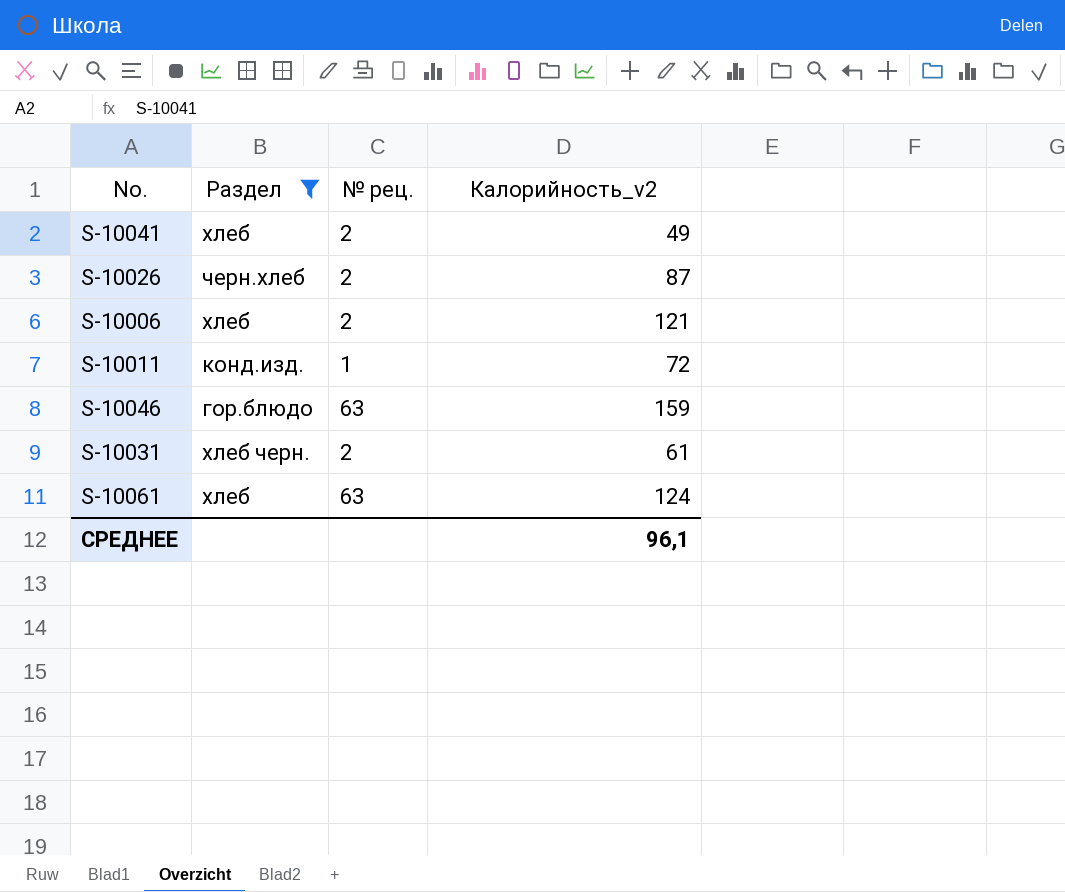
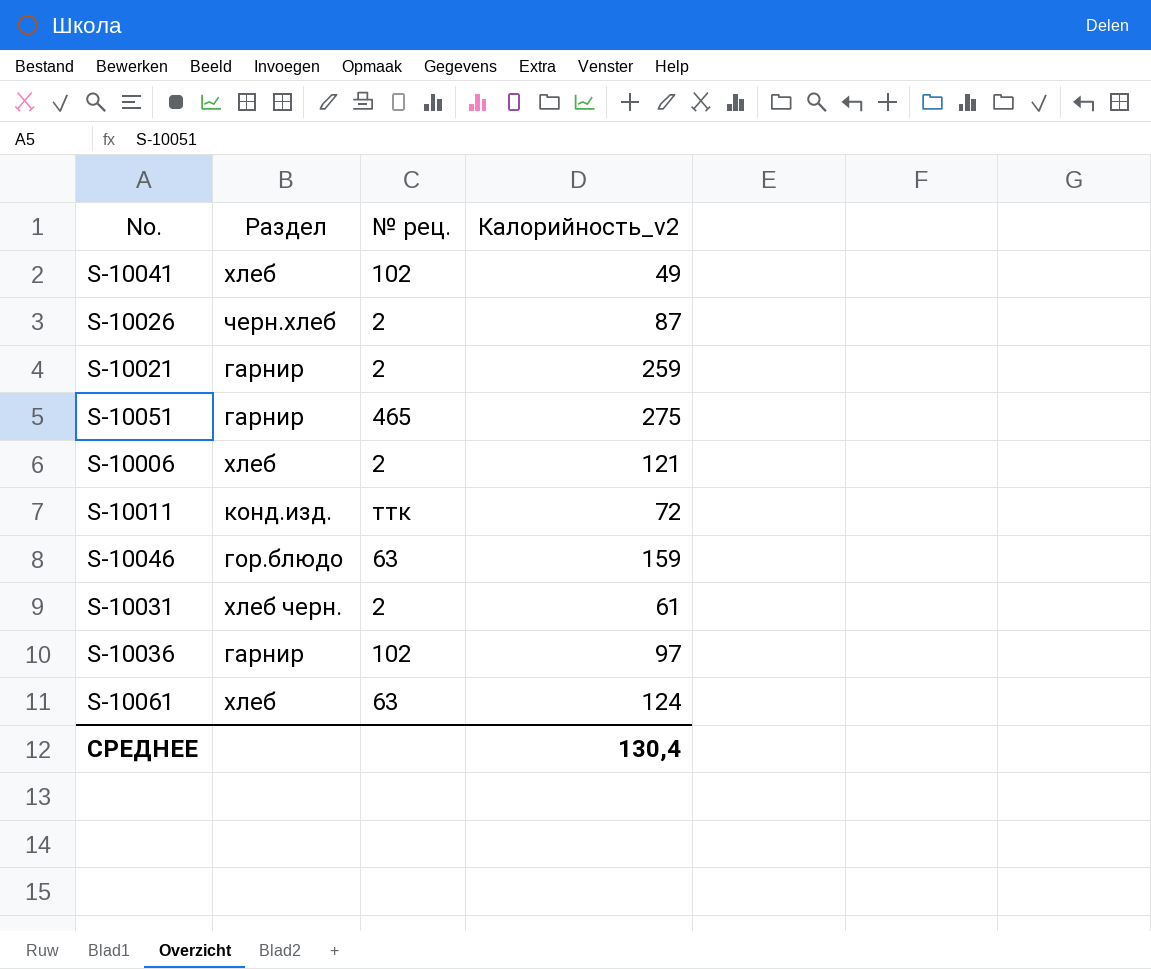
filter: Раздел != гарнир -> none
S-10041 | № рец.: 2 -> 102
S-10011 | № рец.: 1 -> ттк
СРЕДНЕЕ | Калорийность_v2: 96,1 -> 130,4

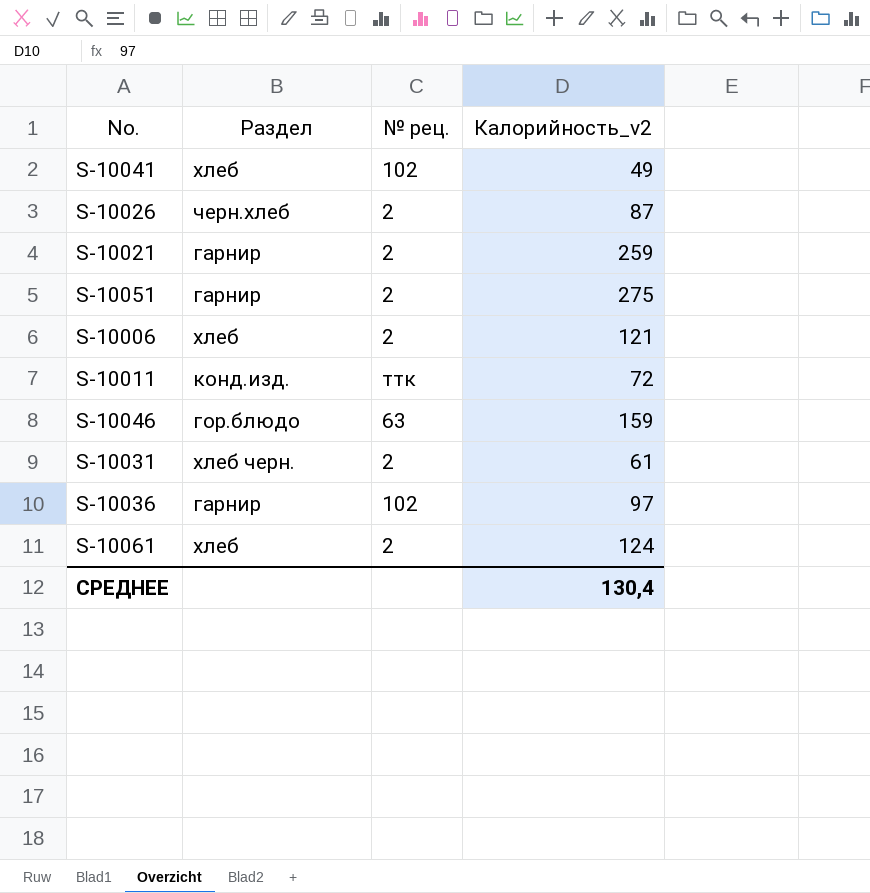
S-10051 | № рец.: 465 -> 2
S-10061 | № рец.: 63 -> 2

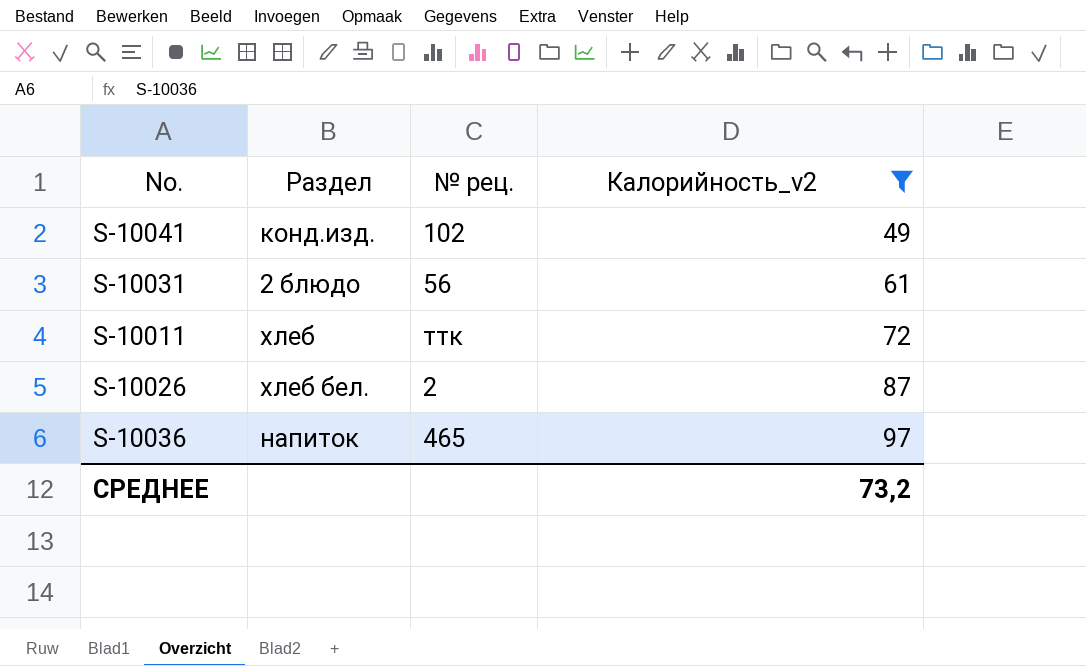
filter: none -> Калорийность_v2 <= 97
row order: none -> Калорийность_v2 ascending
S-10041 | Раздел: хлеб -> конд.изд.
S-10031 | Раздел: хлеб черн. -> 2 блюдо
S-10031 | № рец.: 2 -> 56
S-10011 | Раздел: конд.изд. -> хлеб
S-10026 | Раздел: черн.хлеб -> хлеб бел.
S-10036 | Раздел: гарнир -> напиток
S-10036 | № рец.: 102 -> 465
СРЕДНЕЕ | Калорийность_v2: 130,4 -> 73,2

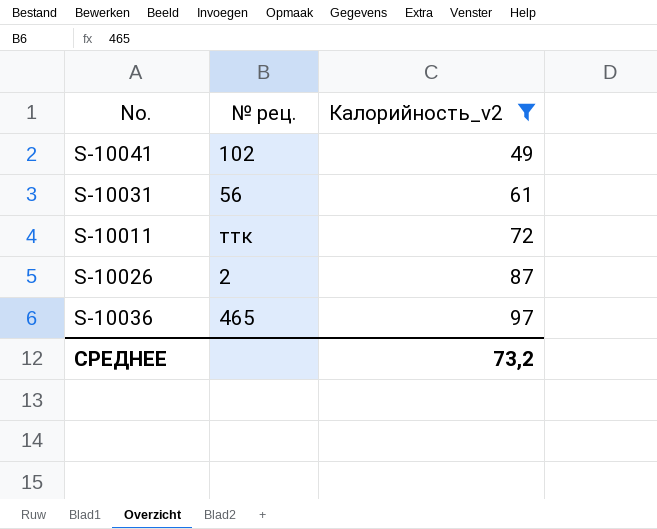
column Раздел | position: 2 -> none

